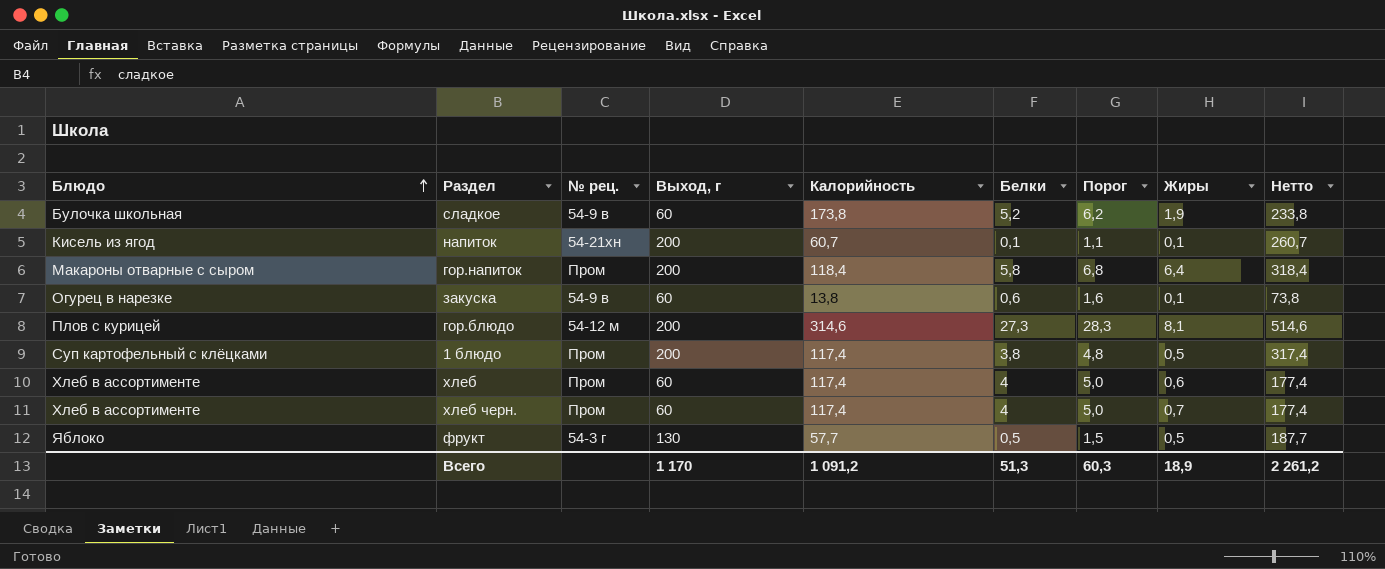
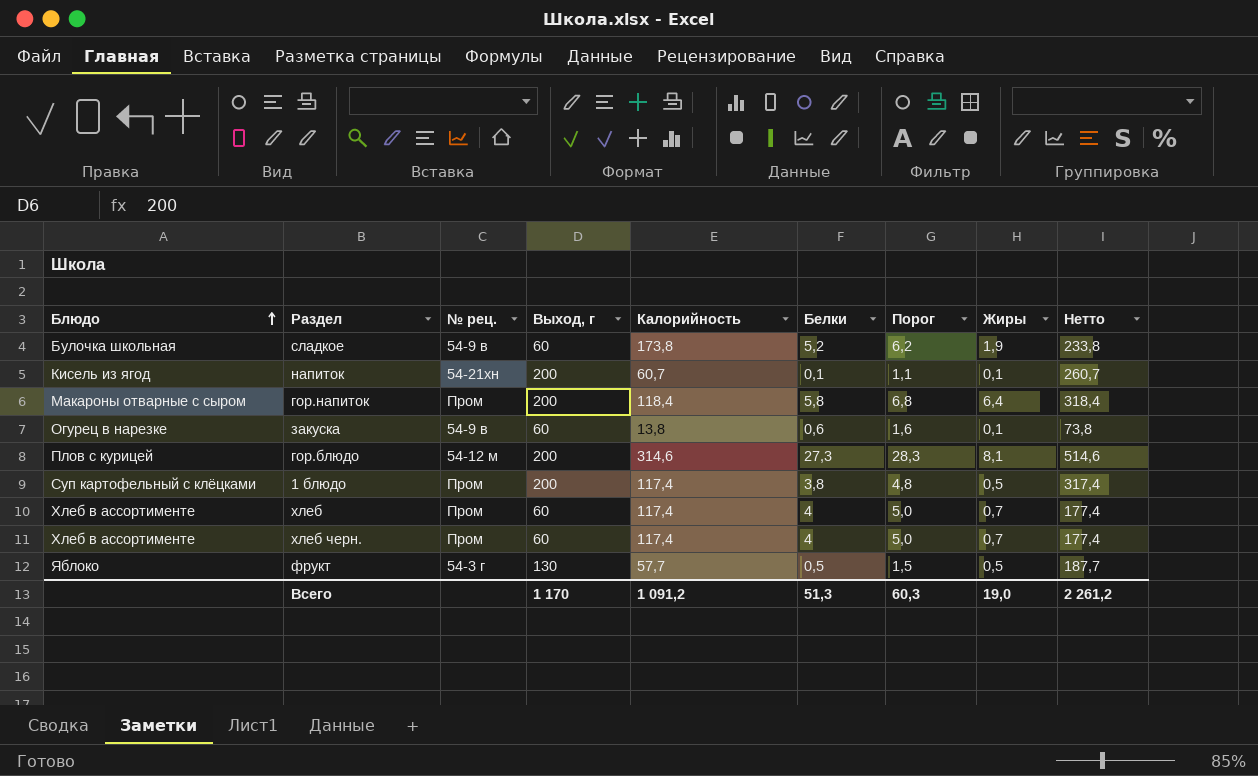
хлеб | Жиры: 0,6 -> 0,7
Всего | Жиры: 18,9 -> 19,0

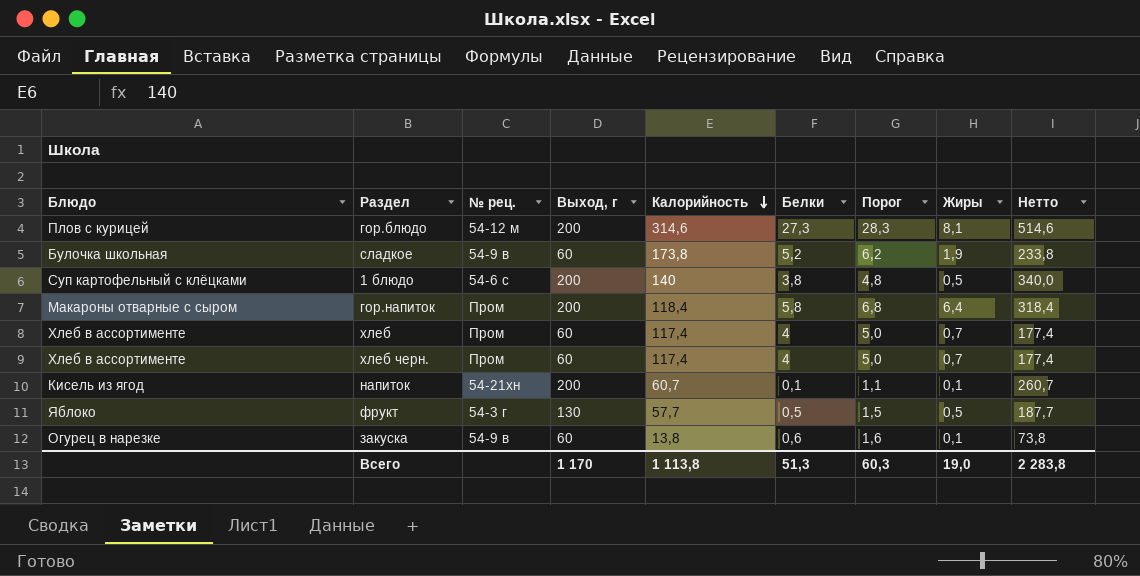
row order: Блюдо ascending -> Калорийность descending
1 блюдо | № рец.: Пром -> 54-6 с
1 блюдо | Калорийность: 117,4 -> 140
1 блюдо | Нетто: 317,4 -> 340,0
Всего | Калорийность: 1 091,2 -> 1 113,8
Всего | Нетто: 2 261,2 -> 2 283,8

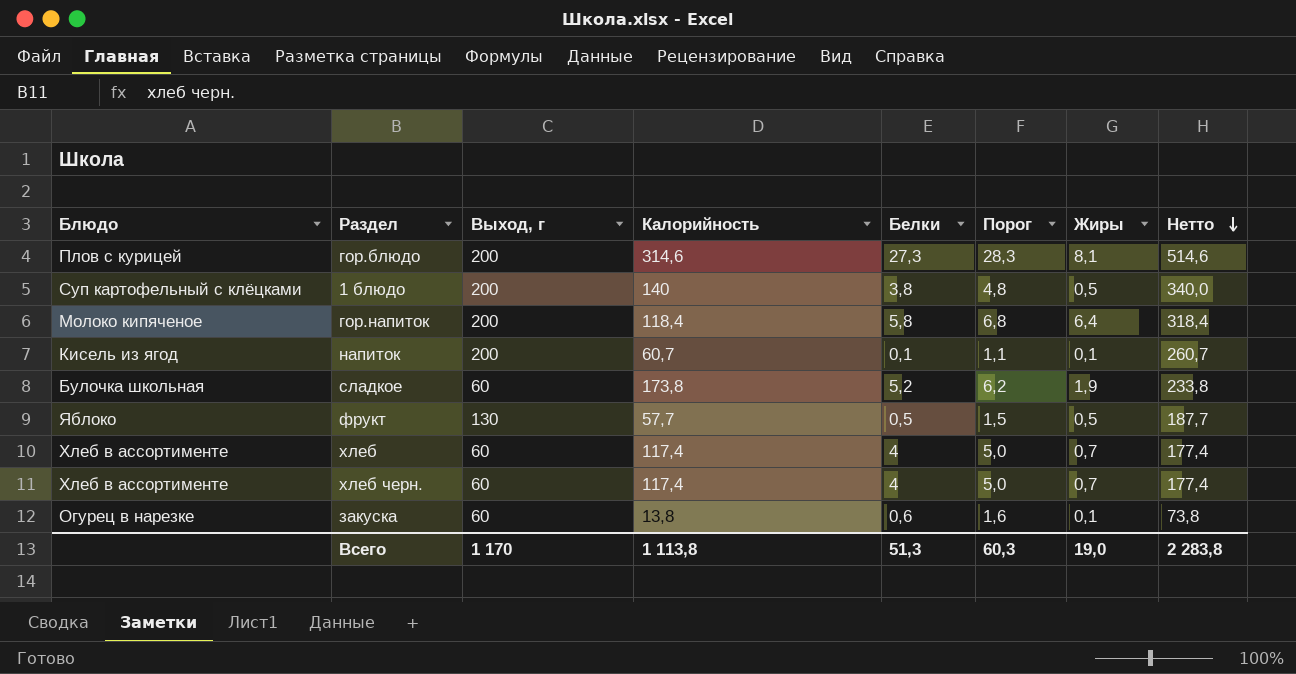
row order: Калорийность descending -> Нетто descending
column № рец. | position: 3 -> none
гор.напиток | Блюдо: Макароны отварные с сыром -> Молоко кипяченое

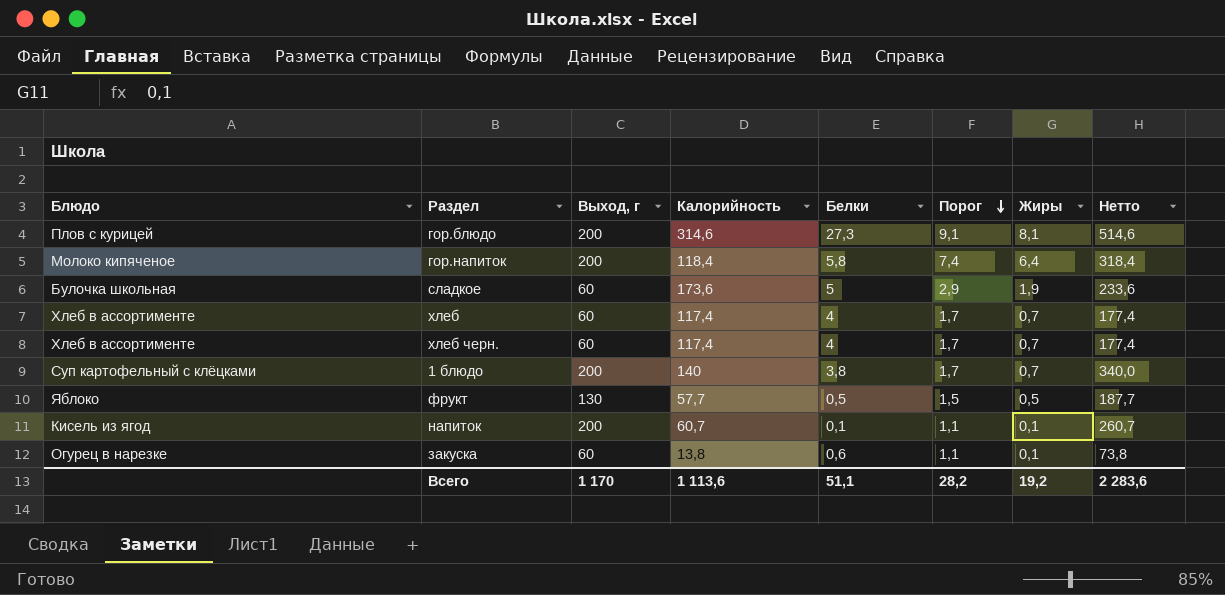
row order: Нетто descending -> Порог descending
column Порог | formula: [Белки] + 1 -> [Жиры] + 1
сладкое | Калорийность: 173,8 -> 173,6
сладкое | Белки: 5,2 -> 5
сладкое | Нетто: 233,8 -> 233,6
1 блюдо | Жиры: 0,5 -> 0,7
Всего | Калорийность: 1 113,8 -> 1 113,6
Всего | Белки: 51,3 -> 51,1
Всего | Порог: 60,3 -> 28,2
Всего | Жиры: 19,0 -> 19,2
Всего | Нетто: 2 283,8 -> 2 283,6

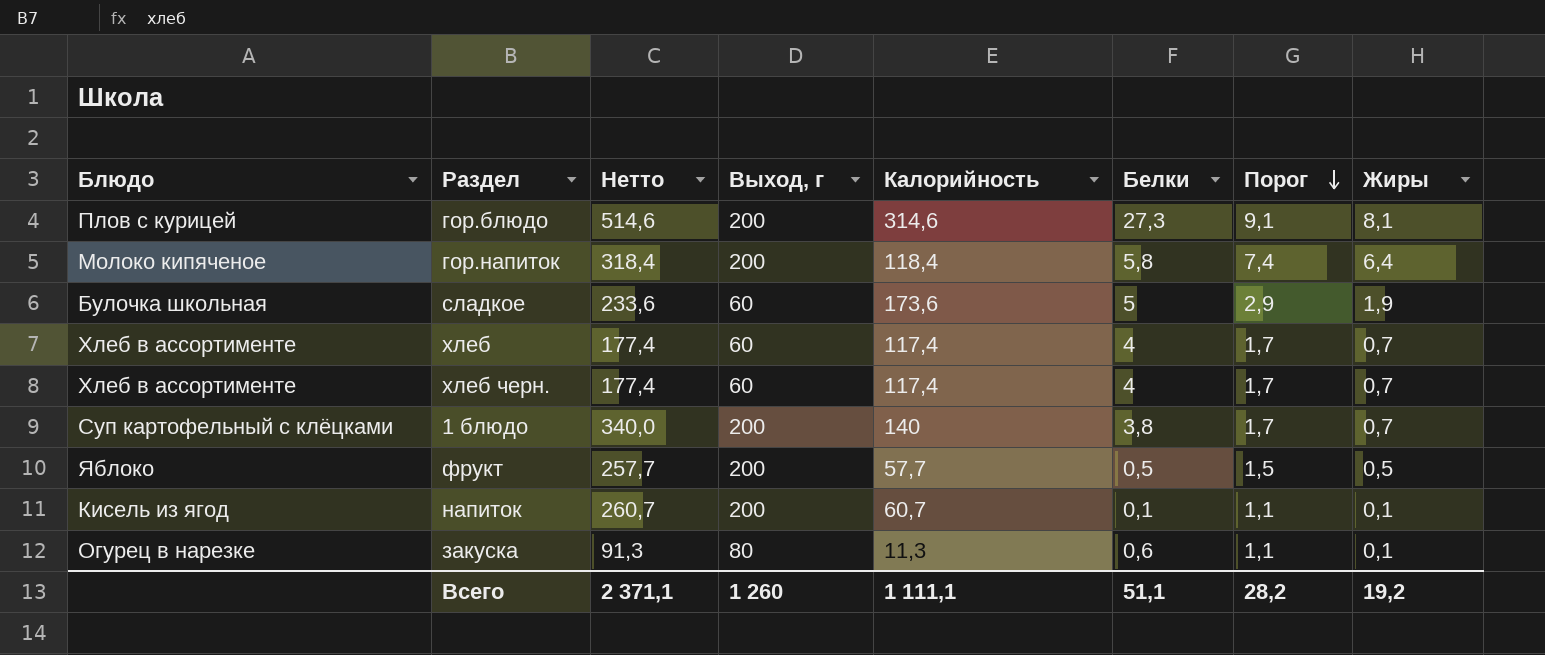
column Нетто | position: 8 -> 3
фрукт | Нетто: 187,7 -> 257,7
фрукт | Выход, г: 130 -> 200
закуска | Нетто: 73,8 -> 91,3
закуска | Выход, г: 60 -> 80
закуска | Калорийность: 13,8 -> 11,3
Всего | Нетто: 2 283,6 -> 2 371,1
Всего | Выход, г: 1 170 -> 1 260
Всего | Калорийность: 1 113,6 -> 1 111,1

